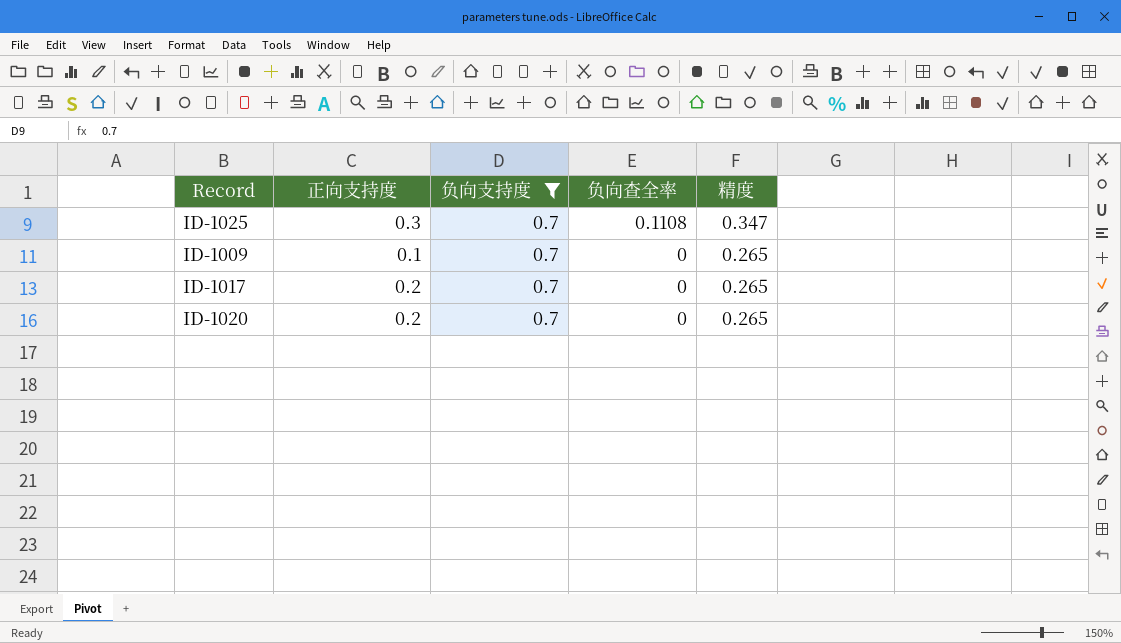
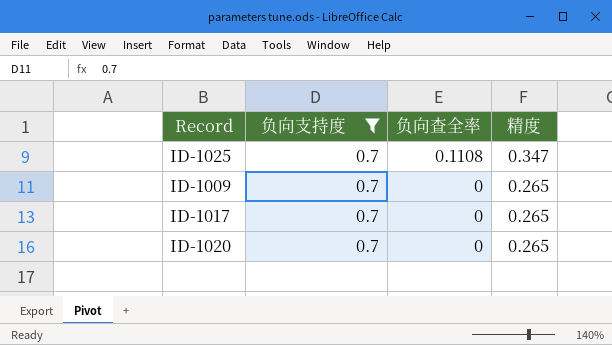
column 正向支持度 | position: 2 -> none

